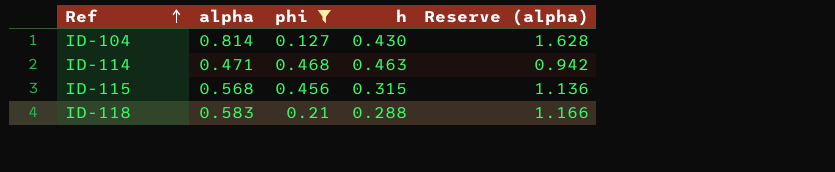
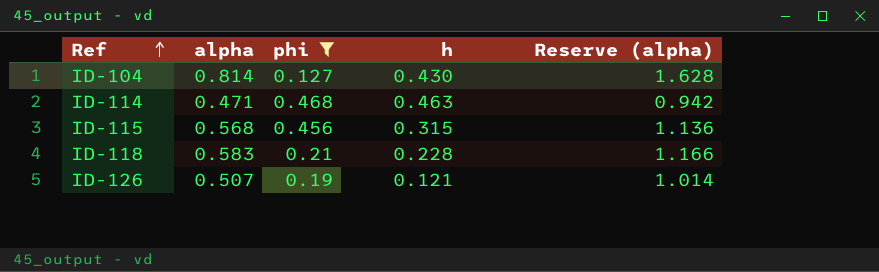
ID-118 | h: 0.288 -> 0.228
row ID-126: none -> 0.507 | 0.19 | 0.121 | 1.014

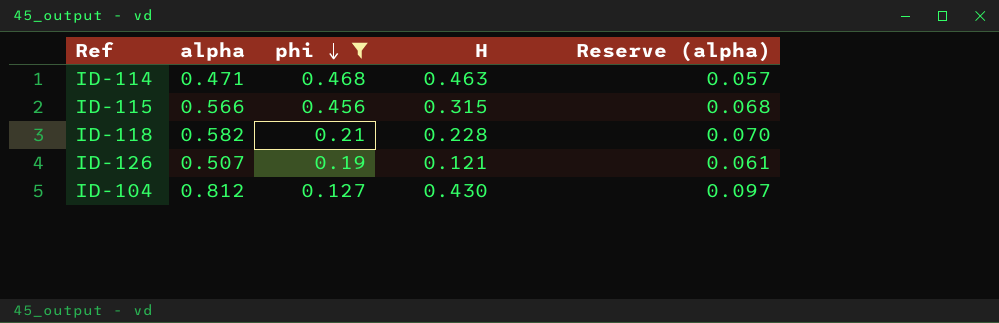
row order: Ref ascending -> phi descending
column name: h -> H
column Reserve (alpha) | formula: [alpha] * 2 -> [alpha] * 0.12
ID-115 | alpha: 0.568 -> 0.566
ID-118 | alpha: 0.583 -> 0.582
ID-104 | alpha: 0.814 -> 0.812

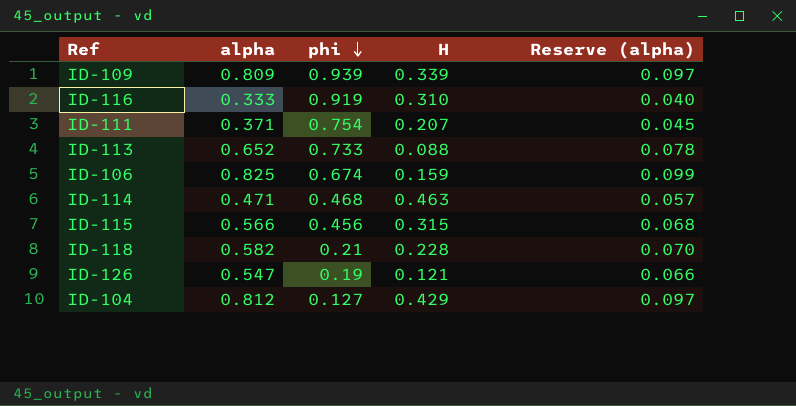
filter: phi <= 0.468 -> none
ID-126 | alpha: 0.507 -> 0.547
ID-126 | Reserve (alpha): 0.061 -> 0.066
ID-104 | H: 0.430 -> 0.429

